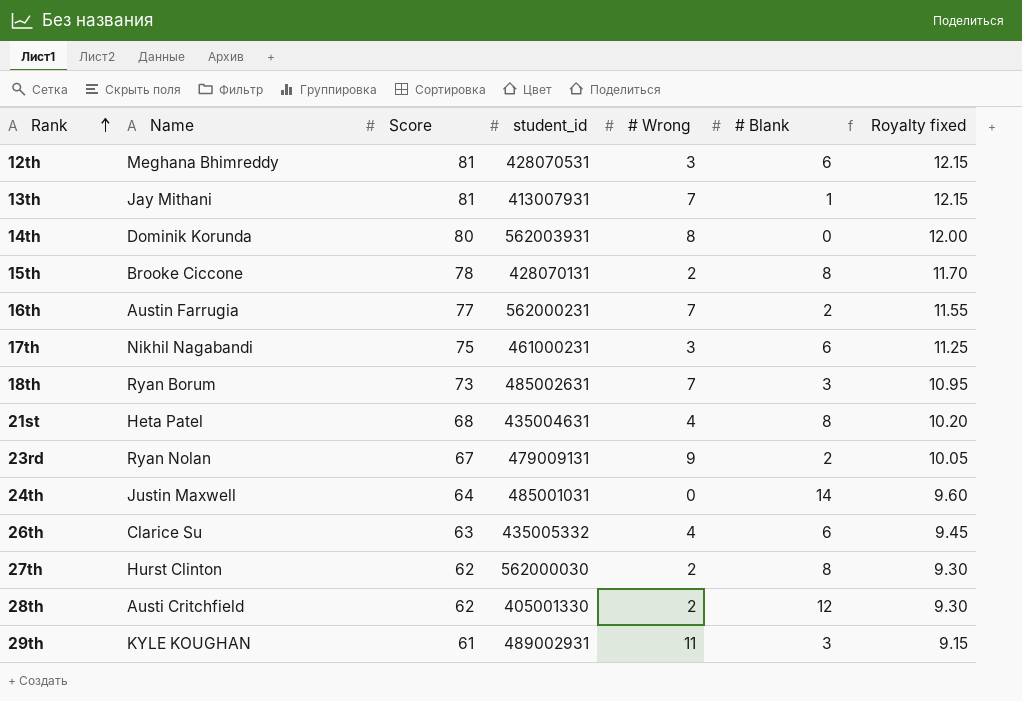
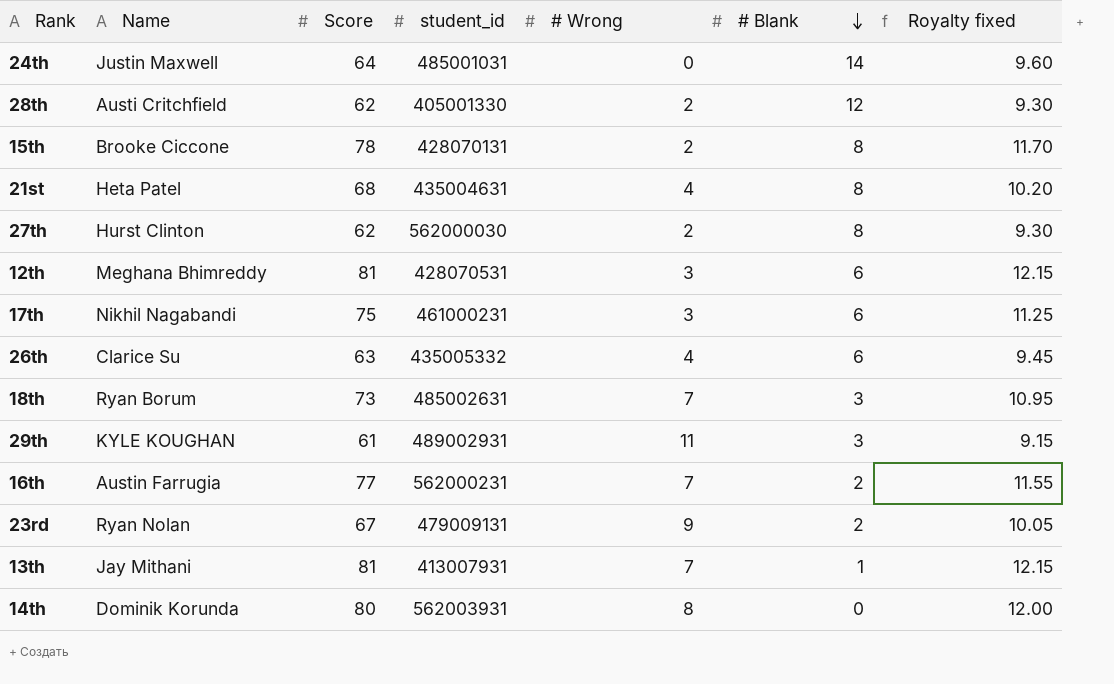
row order: Rank ascending -> # Blank descending

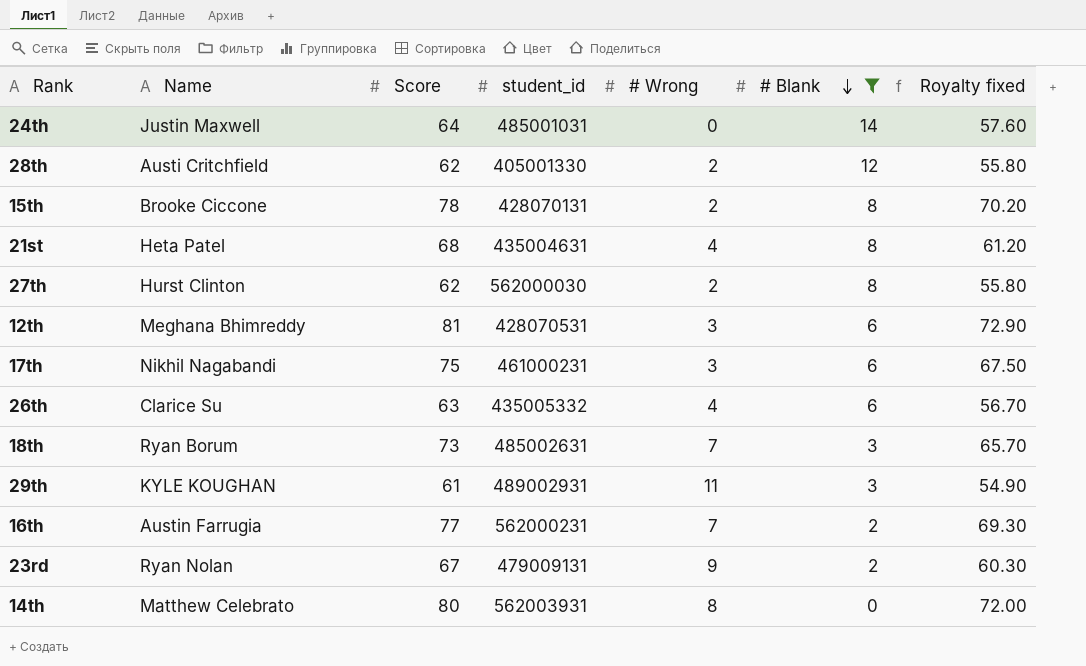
filter: none -> # Blank != 1
column Royalty fixed | formula: [Score] * 0.15 -> [Score] * 0.9
14th | Name: Dominik Korunda -> Matthew Celebrato

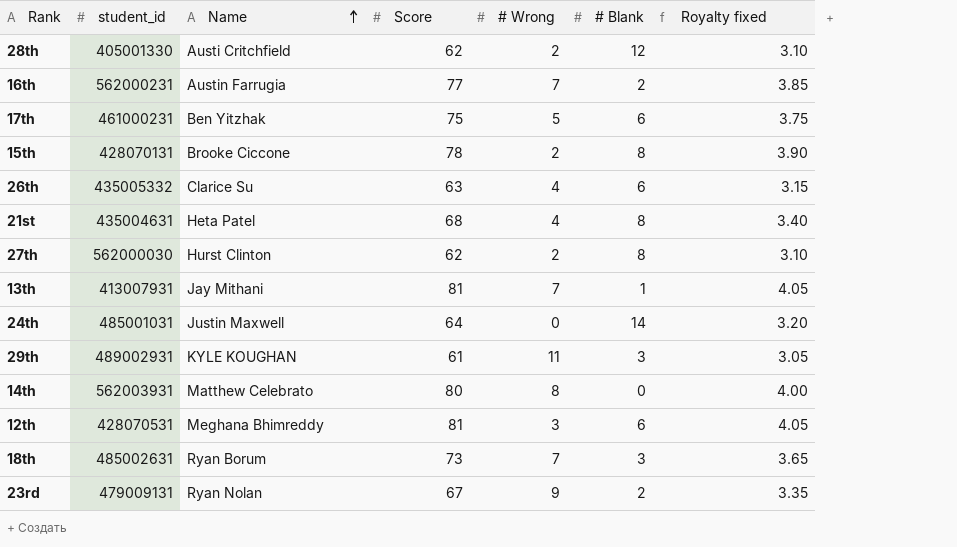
filter: # Blank != 1 -> none
row order: # Blank descending -> Name ascending
column student_id | position: 4 -> 2
column Royalty fixed | formula: [Score] * 0.9 -> [Score] * 0.05
17th | Name: Nikhil Nagabandi -> Ben Yitzhak
17th | # Wrong: 3 -> 5

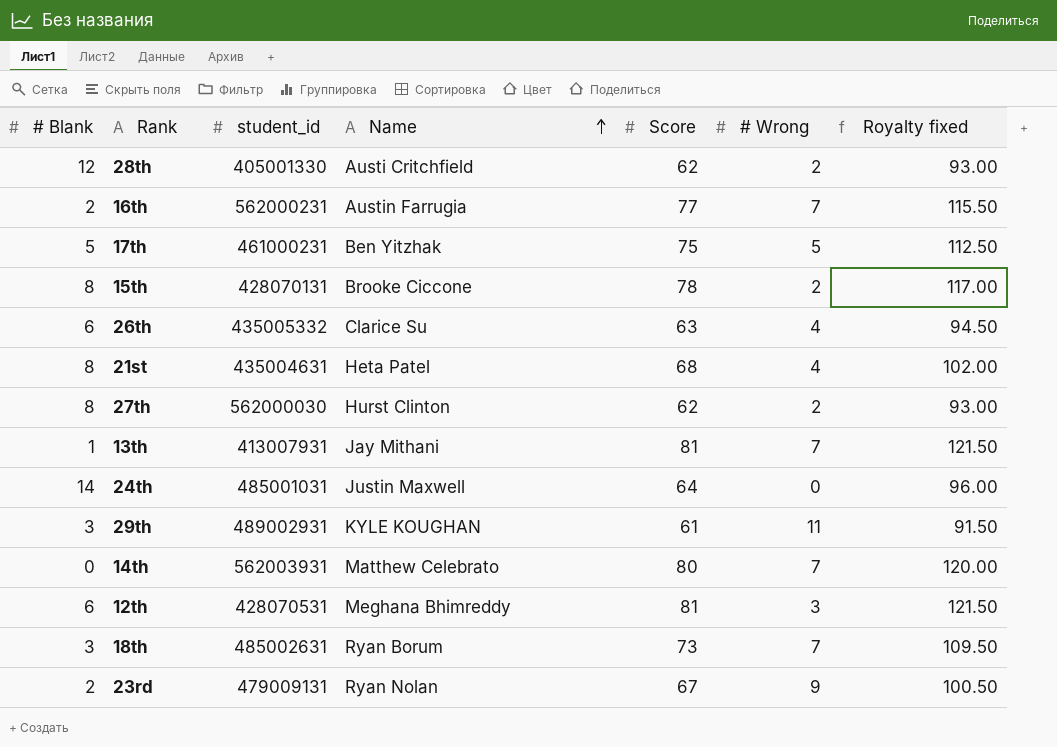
column # Blank | position: 6 -> 1
column Royalty fixed | formula: [Score] * 0.05 -> [Score] * 1.5
17th | # Blank: 6 -> 5
14th | # Wrong: 8 -> 7

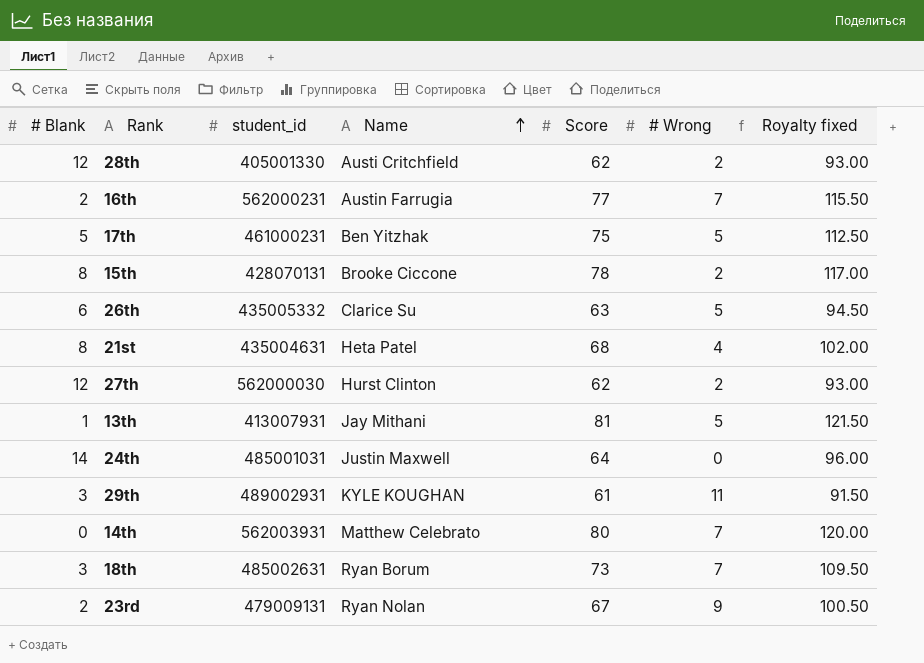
row 12th: 6 | 428070531 | Meghana Bhimreddy | 81 | 3 | 121.50 -> none
26th | # Wrong: 4 -> 5
27th | # Blank: 8 -> 12
13th | # Wrong: 7 -> 5

